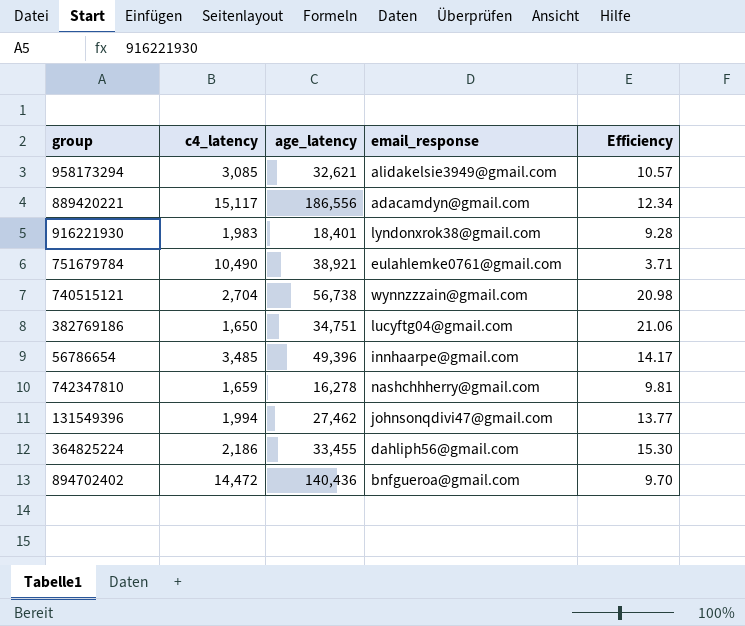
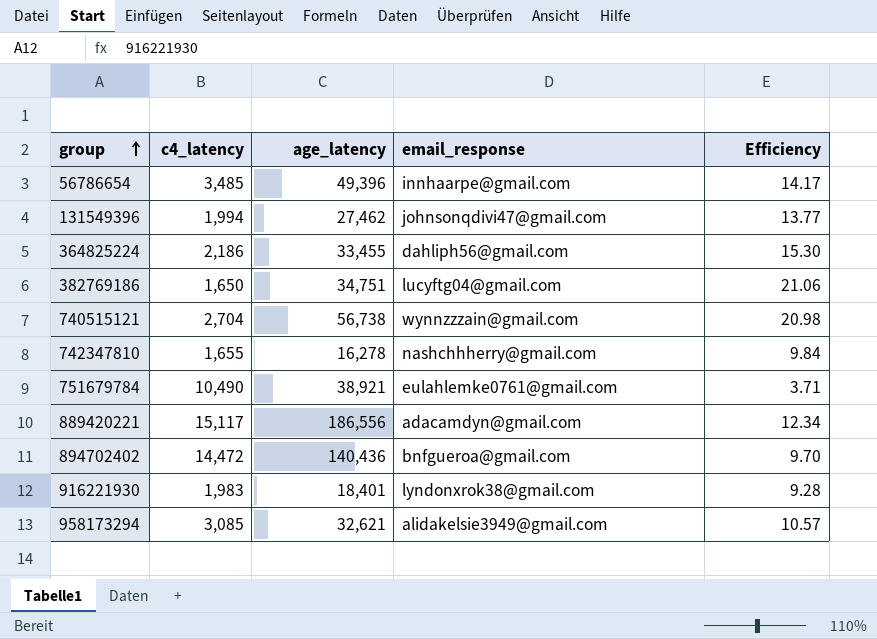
row order: none -> group ascending
742347810 | c4_latency: 1,659 -> 1,655
742347810 | Efficiency: 9.81 -> 9.84

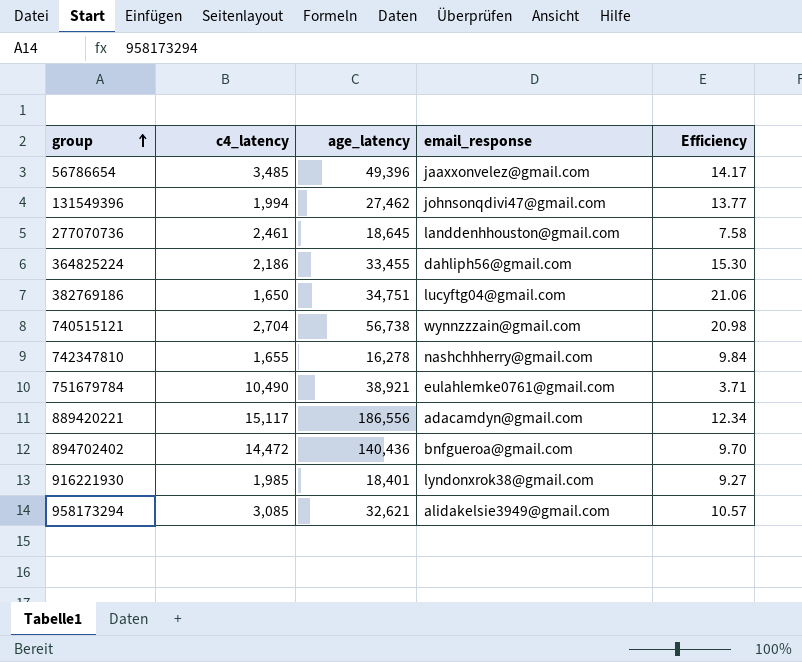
56786654 | email_response: innhaarpe@gmail.com -> jaaxxonvelez@gmail.com
row 277070736: none -> 2,461 | 18,645 | landdenhhouston@gmail.com | 7.58
916221930 | c4_latency: 1,983 -> 1,985
916221930 | Efficiency: 9.28 -> 9.27

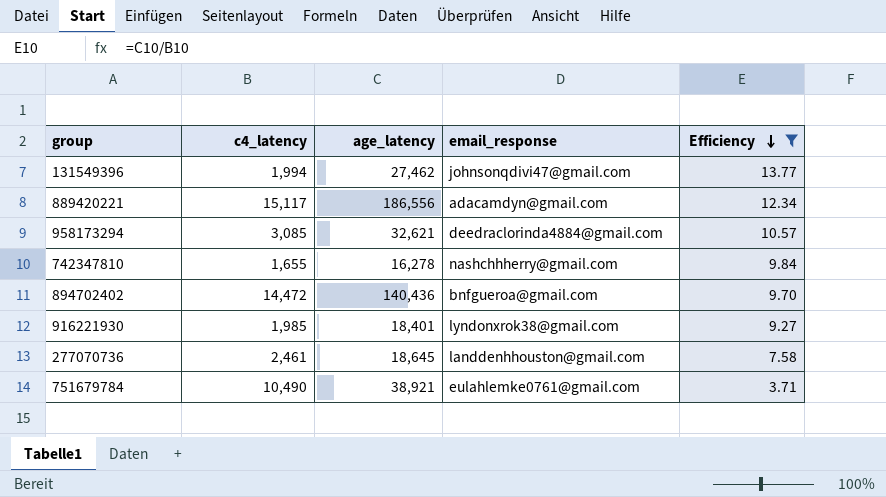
filter: none -> Efficiency <= 13.77
row order: group ascending -> Efficiency descending
958173294 | email_response: alidakelsie3949@gmail.com -> deedraclorinda4884@gmail.com

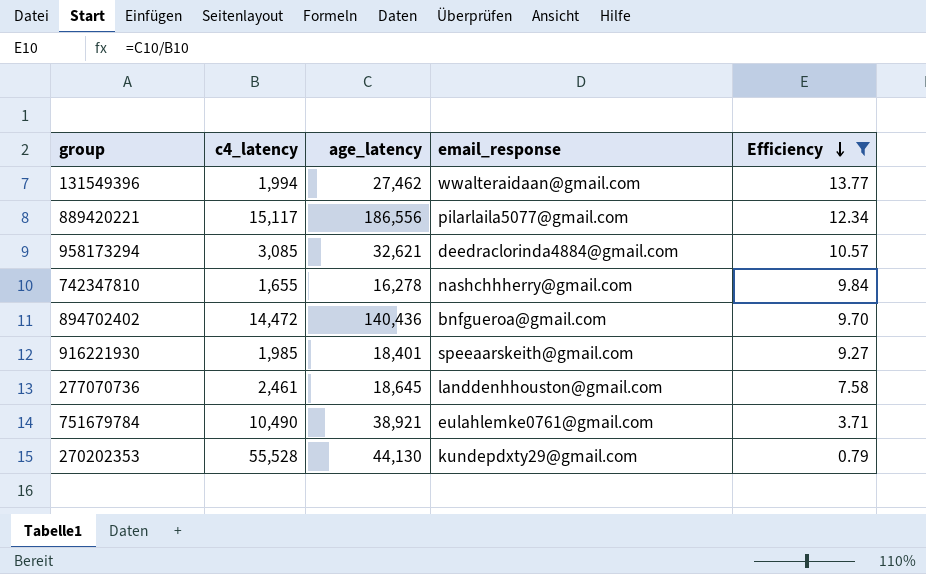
131549396 | email_response: johnsonqdivi47@gmail.com -> wwalteraidaan@gmail.com
889420221 | email_response: adacamdyn@gmail.com -> pilarlaila5077@gmail.com
916221930 | email_response: lyndonxrok38@gmail.com -> speeaarskeith@gmail.com
row 270202353: none -> 55,528 | 44,130 | kundepdxty29@gmail.com | 0.79

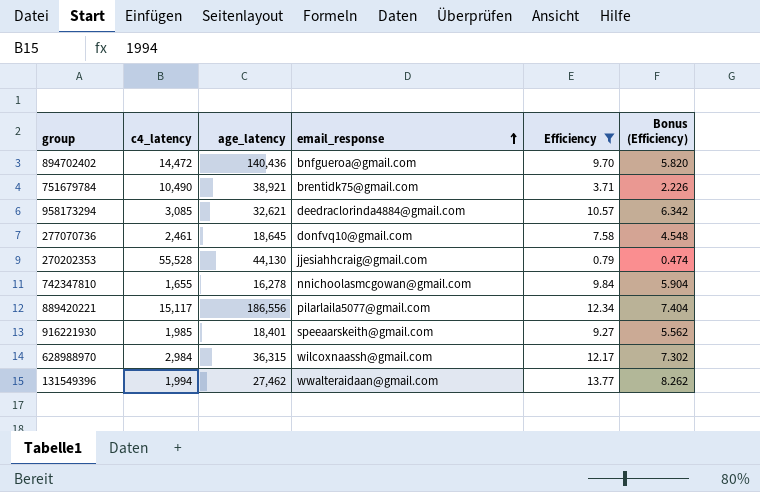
row order: Efficiency descending -> email_response ascending
column Bonus (Efficiency) | formula: none -> [Efficiency] * 0.6
751679784 | email_response: eulahlemke0761@gmail.com -> brentidk75@gmail.com
277070736 | email_response: landdenhhouston@gmail.com -> donfvq10@gmail.com
270202353 | email_response: kundepdxty29@gmail.com -> jjesiahhcraig@gmail.com
742347810 | email_response: nashchhherry@gmail.com -> nnichoolasmcgowan@gmail.com
row 628988970: none -> 2,984 | 36,315 | wilcoxnaassh@gmail.com | 12.17 | 7.302

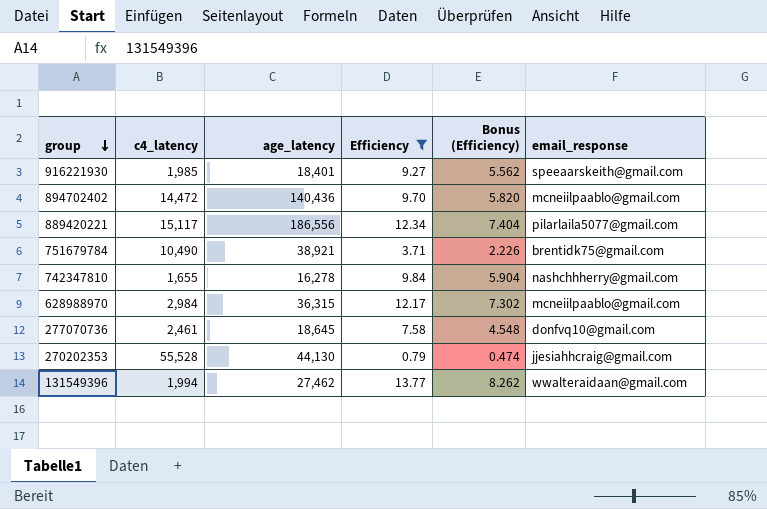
row order: email_response ascending -> group descending
column email_response | position: 4 -> 6
row 958173294: 3,085 | 32,621 | deedraclorinda4884@gmail.com | 10.57 | 6.342 -> none
894702402 | email_response: bnfgueroa@gmail.com -> mcneiilpaablo@gmail.com
742347810 | email_response: nnichoolasmcgowan@gmail.com -> nashchhherry@gmail.com
628988970 | email_response: wilcoxnaassh@gmail.com -> mcneiilpaablo@gmail.com

